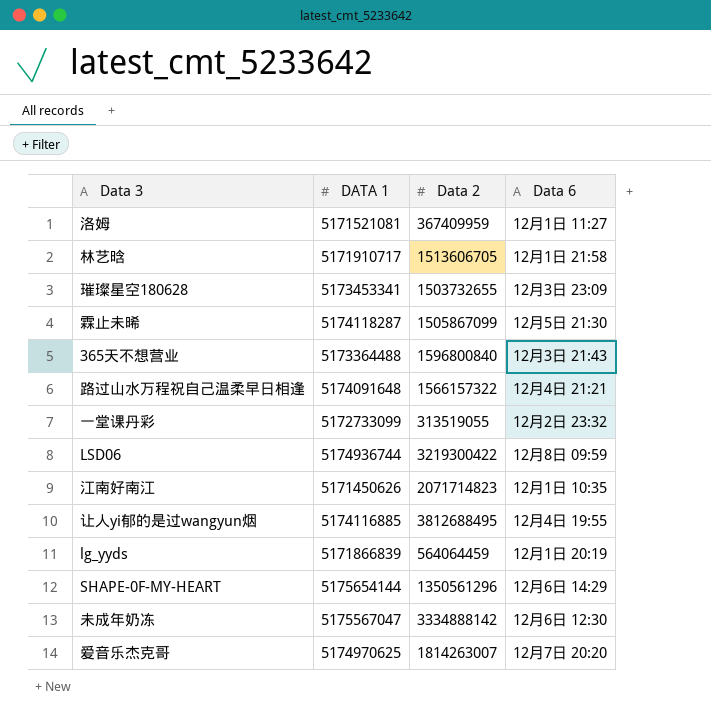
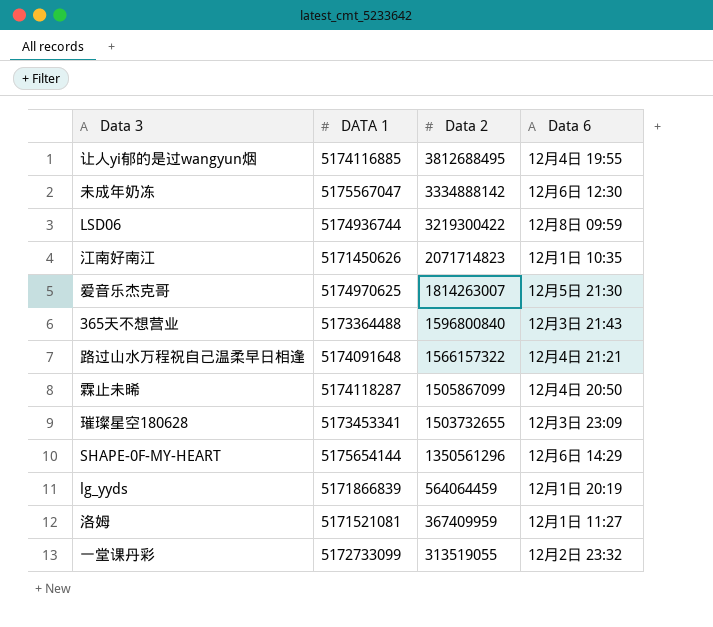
row order: none -> Data 2 descending
row 林艺晗: 5171910717 | 1513606705 | 12月1日 21:58 -> none
爱音乐杰克哥 | Data 6: 12月7日 20:20 -> 12月5日 21:30
霖止未晞 | Data 6: 12月5日 21:30 -> 12月4日 20:50

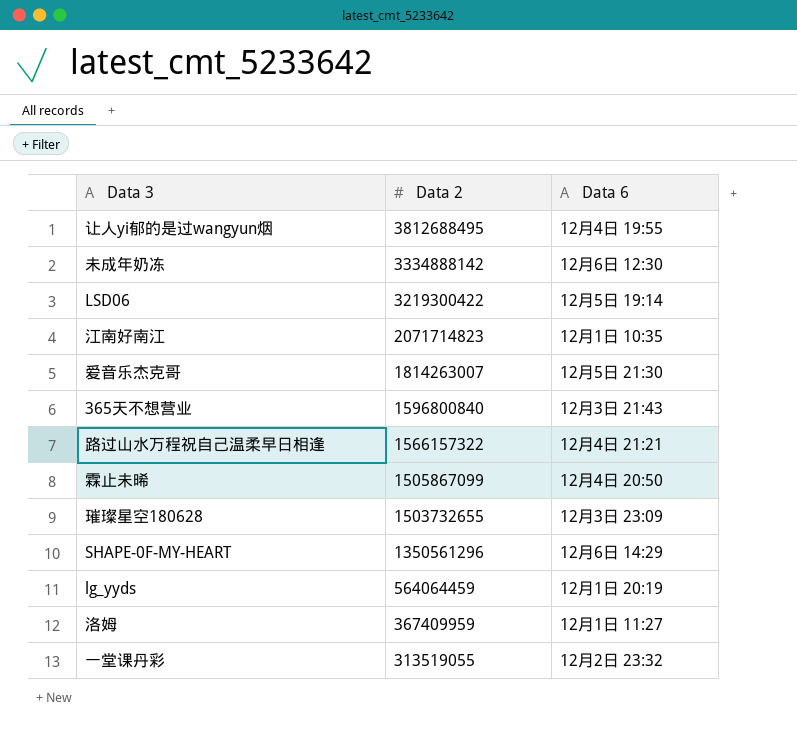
column DATA 1 | position: 2 -> none
LSD06 | Data 6: 12月8日 09:59 -> 12月5日 19:14

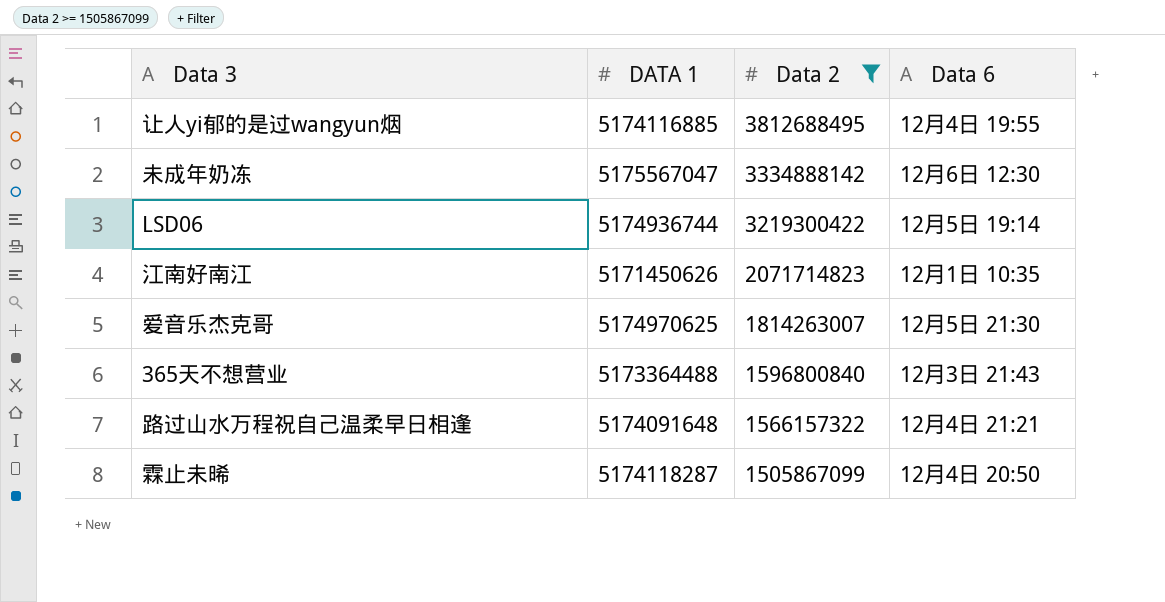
filter: none -> Data 2 >= 1505867099
column DATA 1 | position: none -> 2

